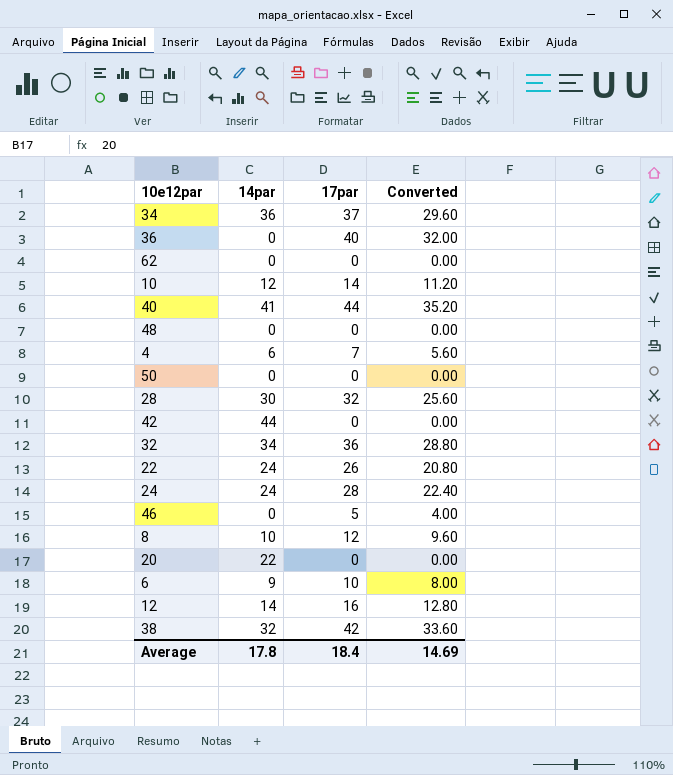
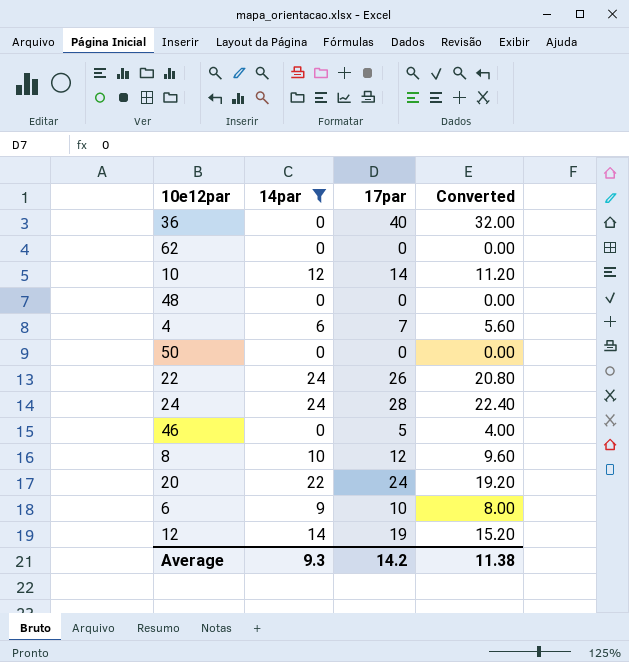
filter: none -> 14par <= 24
20 | 17par: 0 -> 24
20 | Converted: 0.00 -> 19.20
12 | 17par: 16 -> 19
12 | Converted: 12.80 -> 15.20
Average | 14par: 17.8 -> 9.3
Average | 17par: 18.4 -> 14.2
Average | Converted: 14.69 -> 11.38

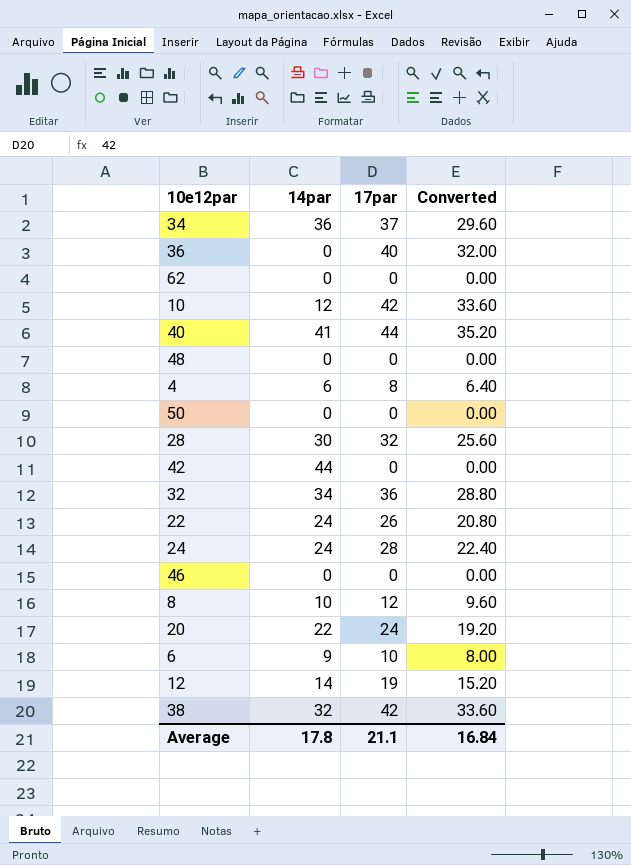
filter: 14par <= 24 -> none
10 | 17par: 14 -> 42
10 | Converted: 11.20 -> 33.60
4 | 17par: 7 -> 8
4 | Converted: 5.60 -> 6.40
46 | 17par: 5 -> 0
46 | Converted: 4.00 -> 0.00
Average | 14par: 9.3 -> 17.8
Average | 17par: 14.2 -> 21.1
Average | Converted: 11.38 -> 16.84

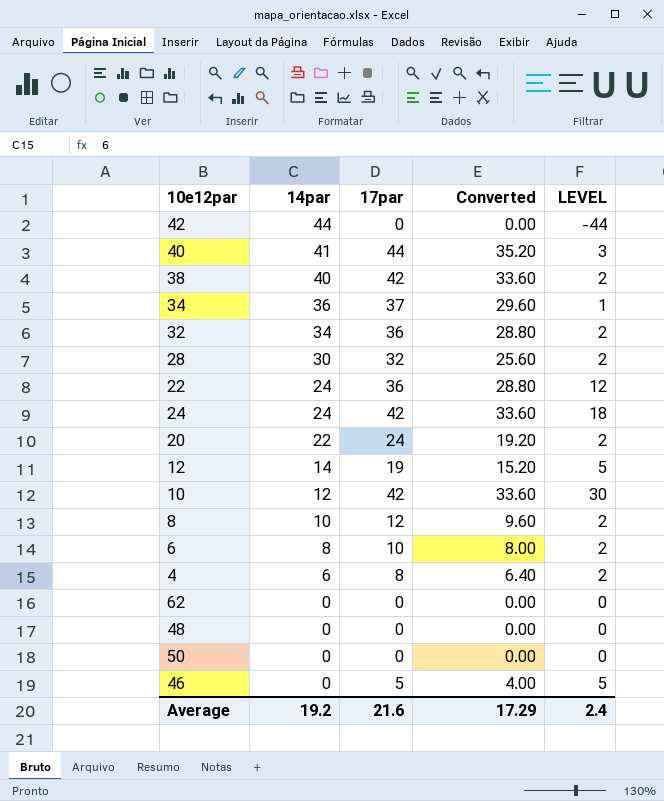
row order: none -> 14par descending
column LEVEL | formula: none -> [17par] - [14par]
row 36: 0 | 40 | 32.00 -> none
38 | 14par: 32 -> 40
22 | 17par: 26 -> 36
22 | Converted: 20.80 -> 28.80
24 | 17par: 28 -> 42
24 | Converted: 22.40 -> 33.60
6 | 14par: 9 -> 8
46 | 17par: 0 -> 5
46 | Converted: 0.00 -> 4.00
Average | 14par: 17.8 -> 19.2
Average | 17par: 21.1 -> 21.6
Average | Converted: 16.84 -> 17.29

